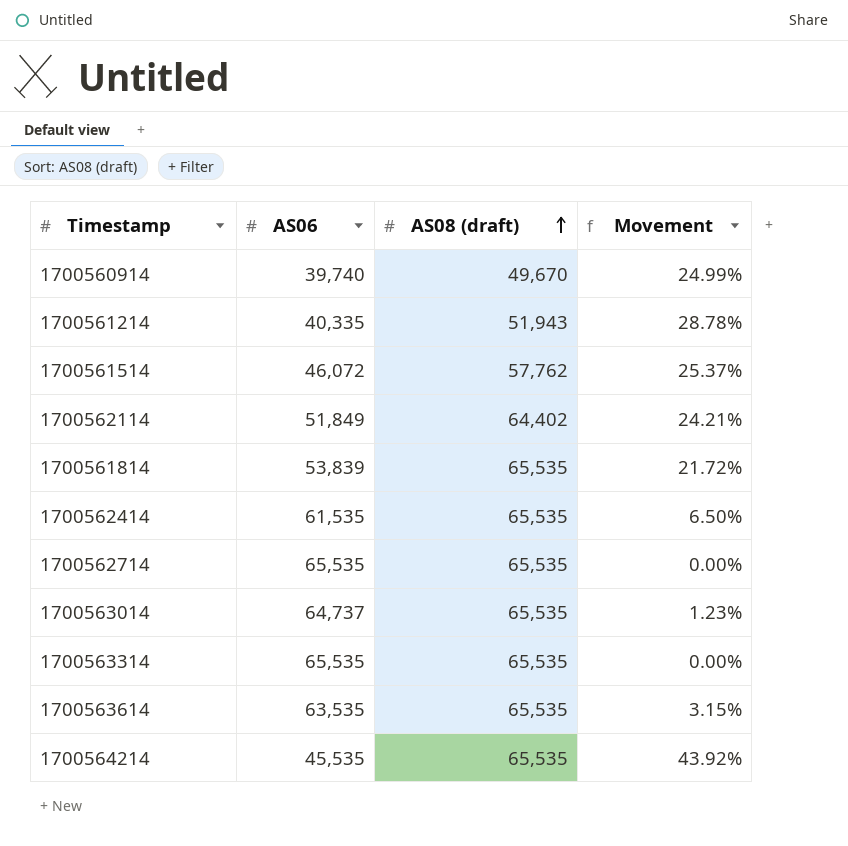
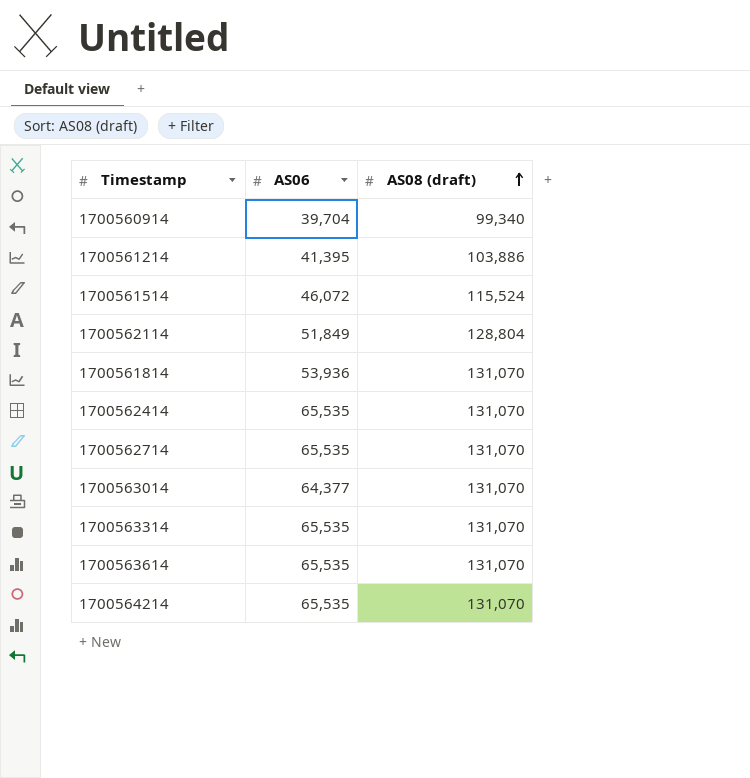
column Movement | formula: ([AS08 (draft)] - [AS06]) / [AS06] -> none
1700560914 | AS06: 39,740 -> 39,704
1700560914 | AS08 (draft): 49,670 -> 99,340
1700561214 | AS06: 40,335 -> 41,395
1700561214 | AS08 (draft): 51,943 -> 103,886
1700561514 | AS08 (draft): 57,762 -> 115,524
1700562114 | AS08 (draft): 64,402 -> 128,804
1700561814 | AS06: 53,839 -> 53,936
1700561814 | AS08 (draft): 65,535 -> 131,070
1700562414 | AS06: 61,535 -> 65,535
1700562414 | AS08 (draft): 65,535 -> 131,070
1700562714 | AS08 (draft): 65,535 -> 131,070
1700563014 | AS06: 64,737 -> 64,377
1700563014 | AS08 (draft): 65,535 -> 131,070
1700563314 | AS08 (draft): 65,535 -> 131,070
1700563614 | AS06: 63,535 -> 65,535
1700563614 | AS08 (draft): 65,535 -> 131,070
1700564214 | AS06: 45,535 -> 65,535
1700564214 | AS08 (draft): 65,535 -> 131,070

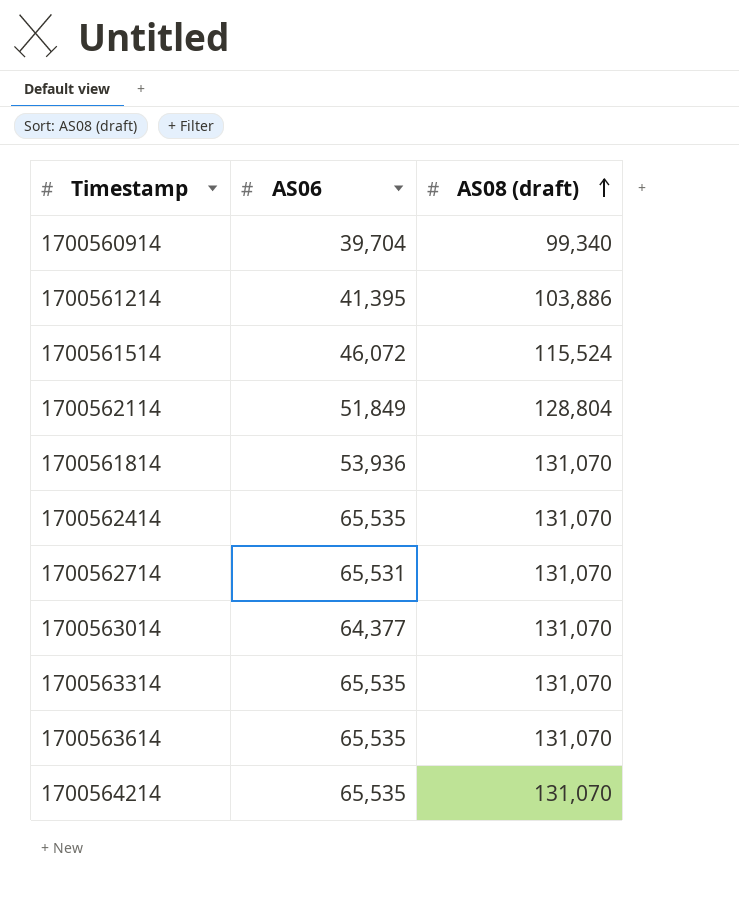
1700562714 | AS06: 65,535 -> 65,531

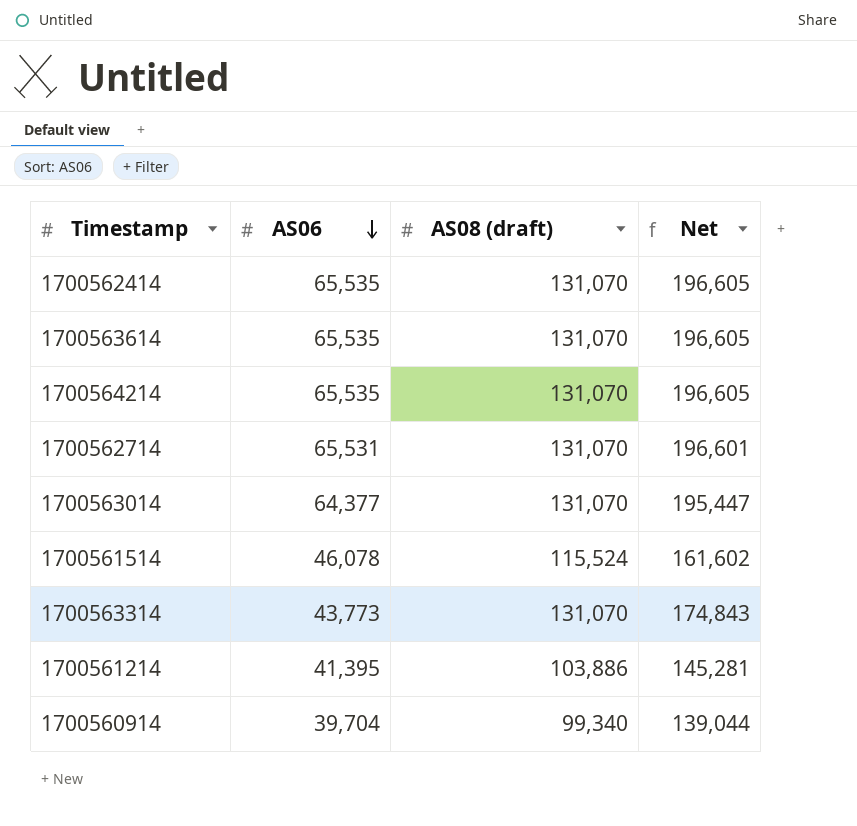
row order: AS08 (draft) ascending -> AS06 descending
column Net | formula: none -> [AS06] + [AS08 (draft)]
row 1700562114: 51,849 | 128,804 -> none
row 1700561814: 53,936 | 131,070 -> none
1700561514 | AS06: 46,072 -> 46,078
1700563314 | AS06: 65,535 -> 43,773

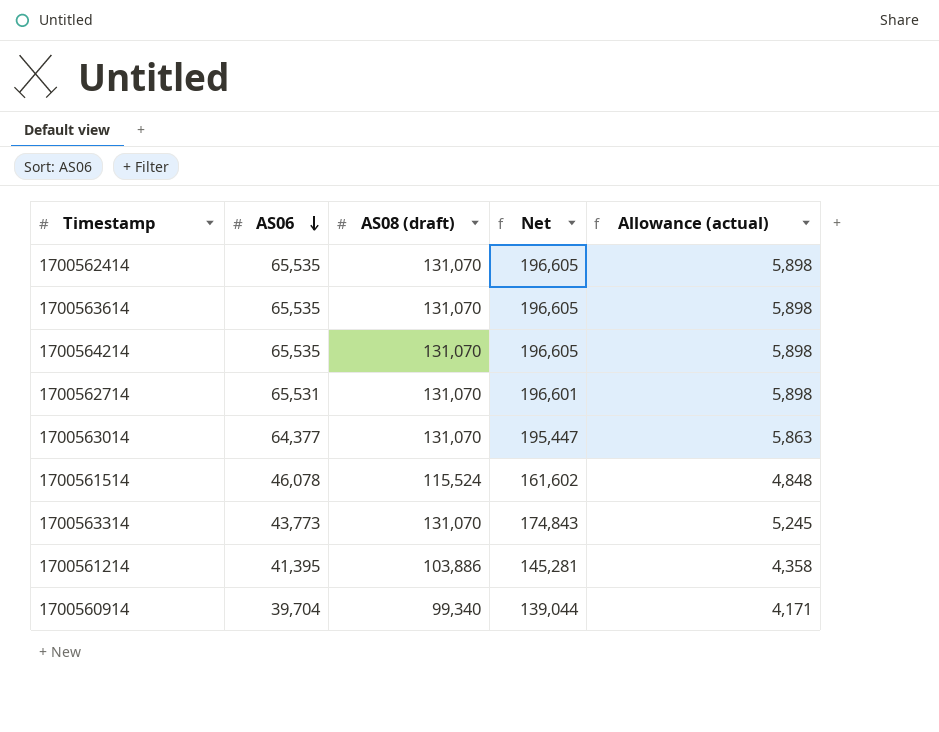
column Allowance (actual) | formula: none -> [Net] * 0.03

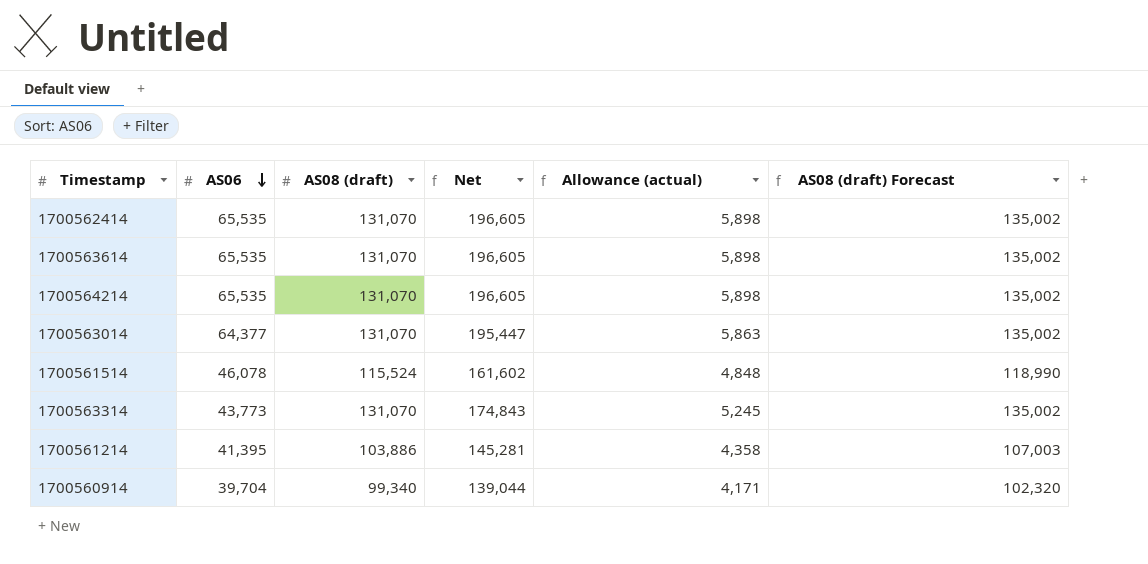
column AS08 (draft) Forecast | formula: none -> [AS08 (draft)] * 1.03
row 1700562714: 65,531 | 131,070 | 196,601 | 5,898 -> none

